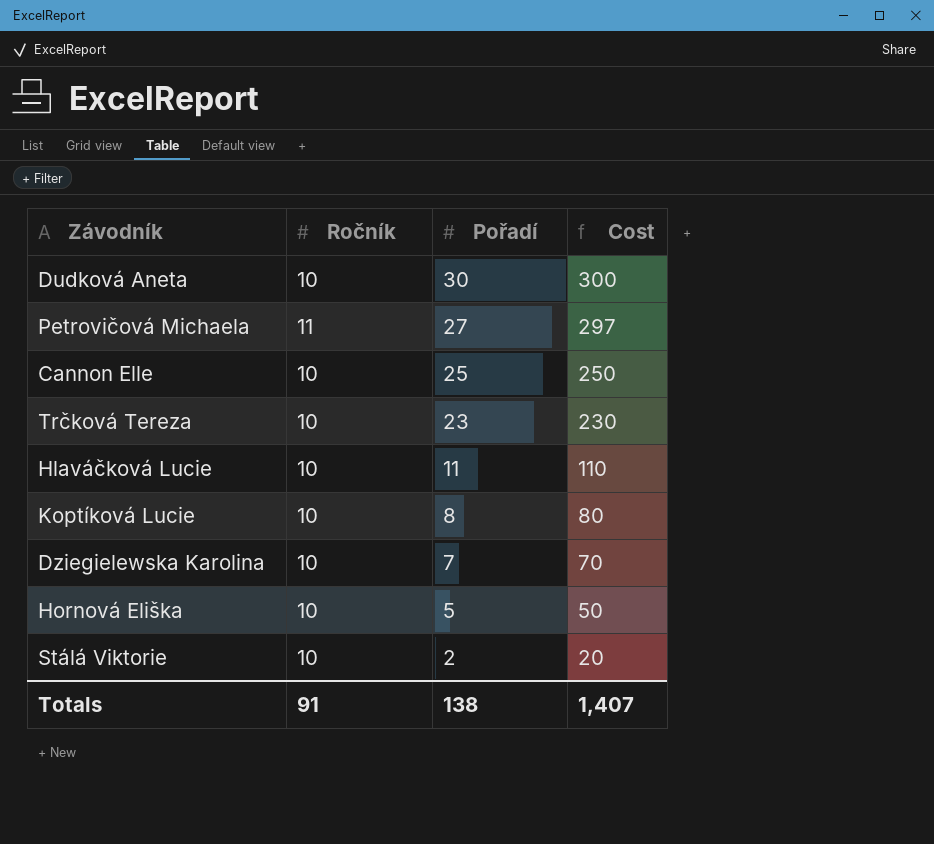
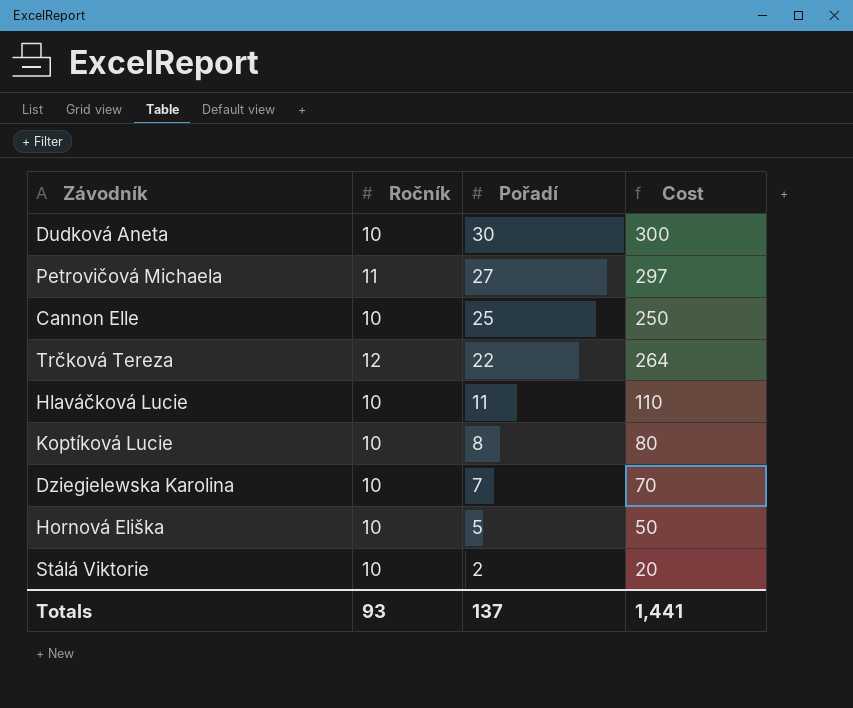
Trčková Tereza | Ročník: 10 -> 12
Trčková Tereza | Pořadí: 23 -> 22
Trčková Tereza | Cost: 230 -> 264
Totals | Ročník: 91 -> 93
Totals | Pořadí: 138 -> 137
Totals | Cost: 1,407 -> 1,441

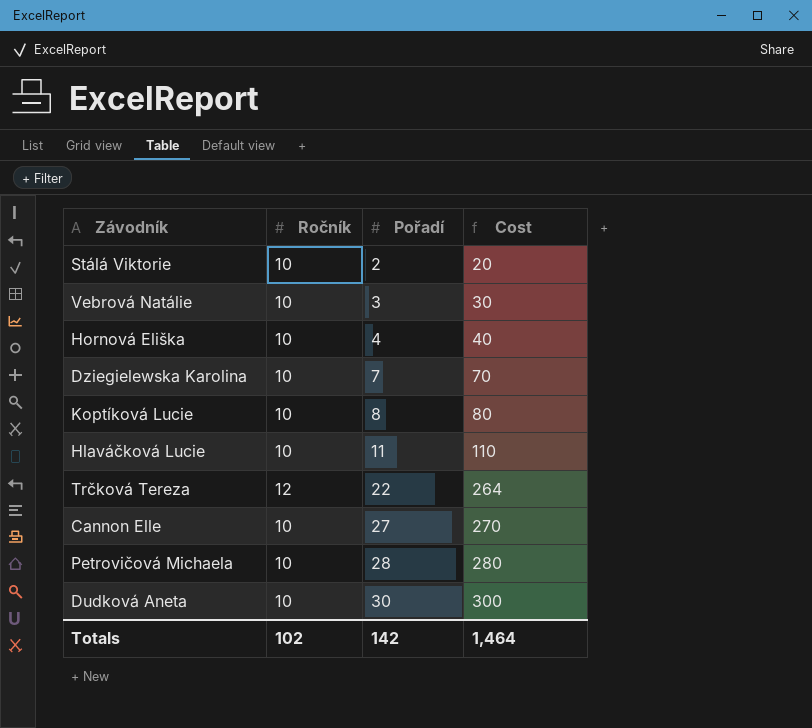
row order: Pořadí descending -> Pořadí ascending
row Vebrová Natálie: none -> 10 | 3 | 30
Hornová Eliška | Pořadí: 5 -> 4
Hornová Eliška | Cost: 50 -> 40
Cannon Elle | Pořadí: 25 -> 27
Cannon Elle | Cost: 250 -> 270
Petrovičová Michaela | Ročník: 11 -> 10
Petrovičová Michaela | Pořadí: 27 -> 28
Petrovičová Michaela | Cost: 297 -> 280
Totals | Ročník: 93 -> 102
Totals | Pořadí: 137 -> 142
Totals | Cost: 1,441 -> 1,464

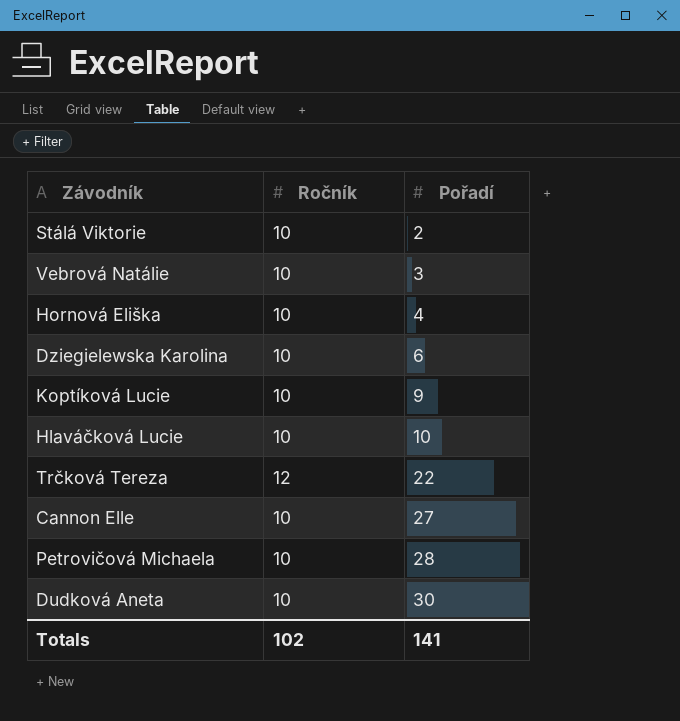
column Cost | formula: [Ročník] * [Pořadí] -> none
Dziegielewska Karolina | Pořadí: 7 -> 6
Koptíková Lucie | Pořadí: 8 -> 9
Hlaváčková Lucie | Pořadí: 11 -> 10
Totals | Pořadí: 142 -> 141

